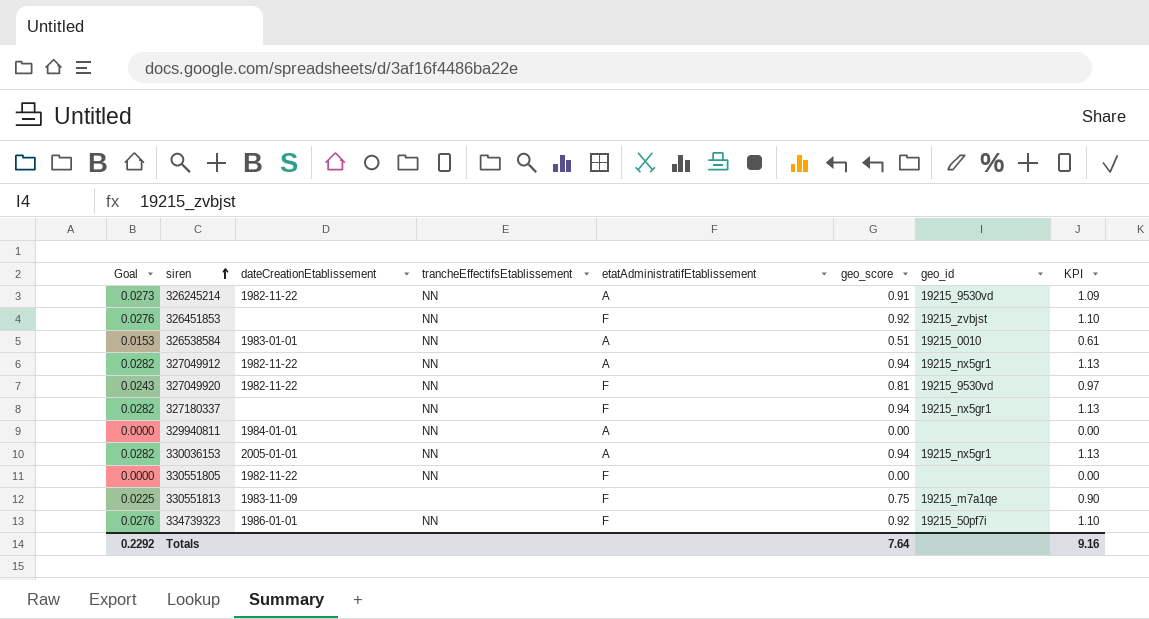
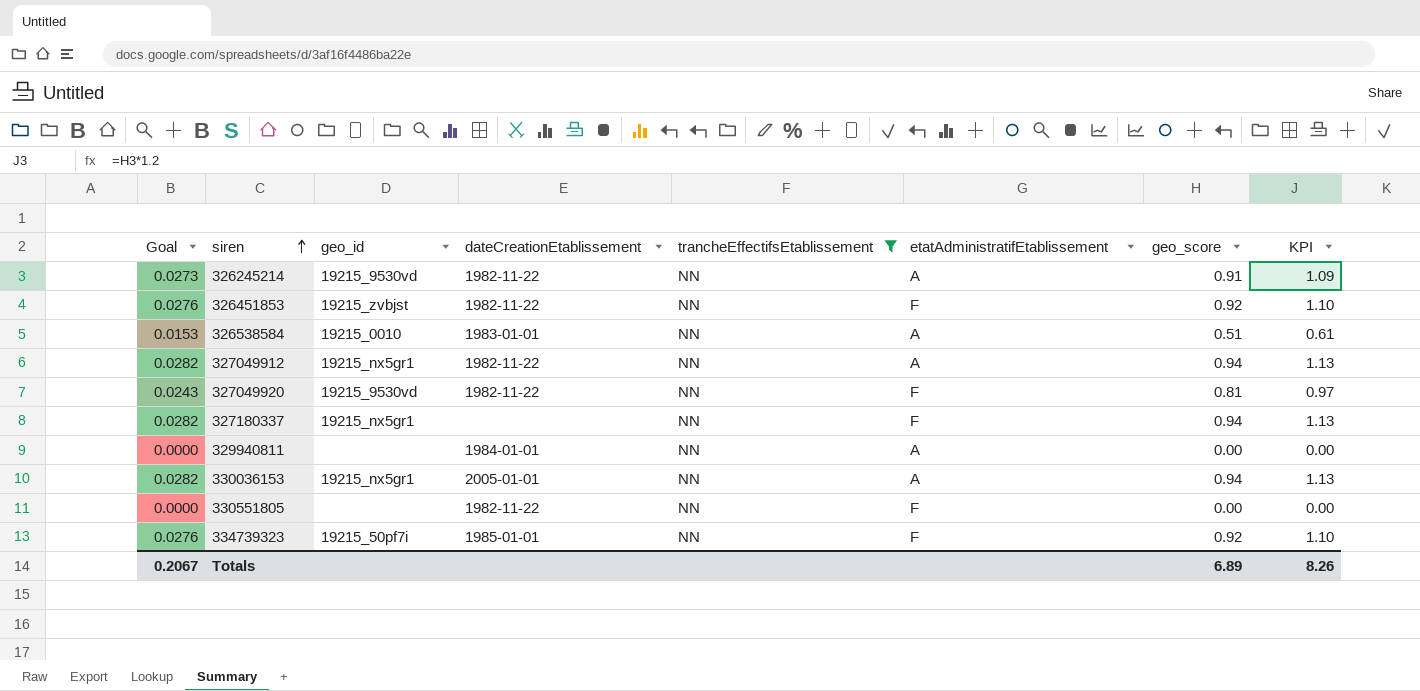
filter: none -> trancheEffectifsEtablissement = NN
column geo_id | position: 7 -> 3
326451853 | dateCreationEtablissement: none -> 1982-11-22
334739323 | dateCreationEtablissement: 1986-01-01 -> 1985-01-01
Totals | Goal: 0.2292 -> 0.2067
Totals | geo_score: 7.64 -> 6.89
Totals | KPI: 9.16 -> 8.26

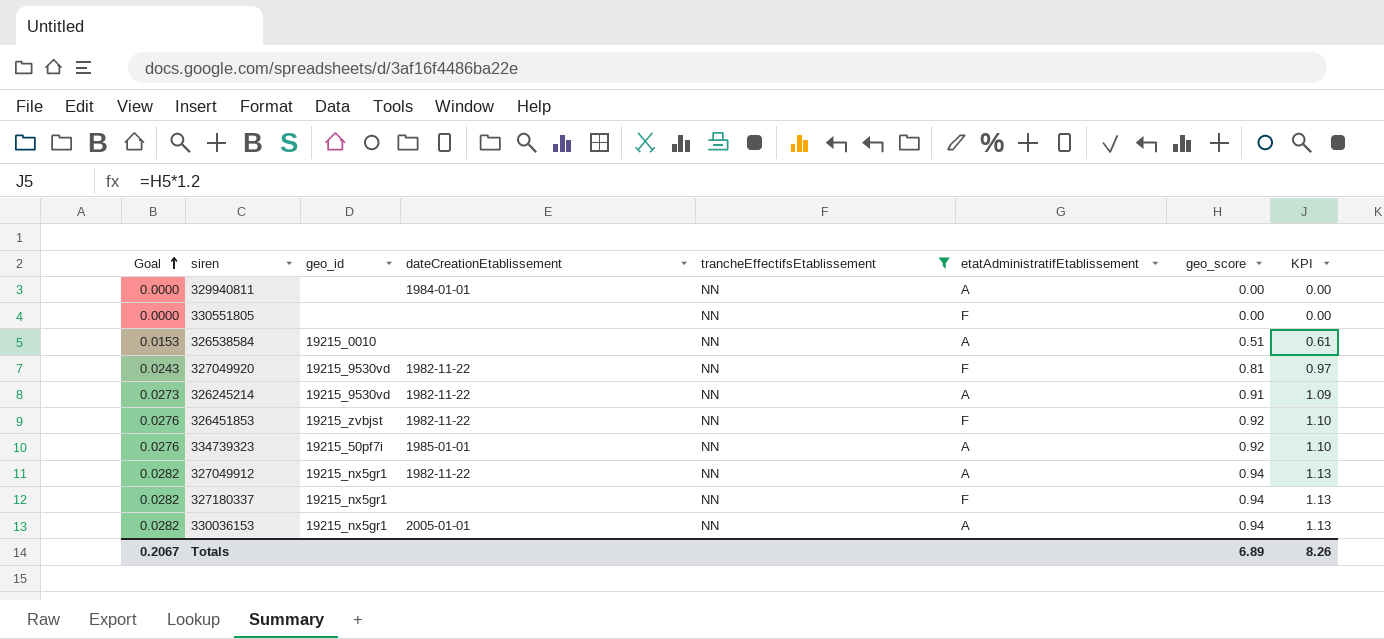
row order: siren ascending -> Goal ascending
330551805 | dateCreationEtablissement: 1982-11-22 -> none
326538584 | dateCreationEtablissement: 1983-01-01 -> none
334739323 | etatAdministratifEtablissement: F -> A

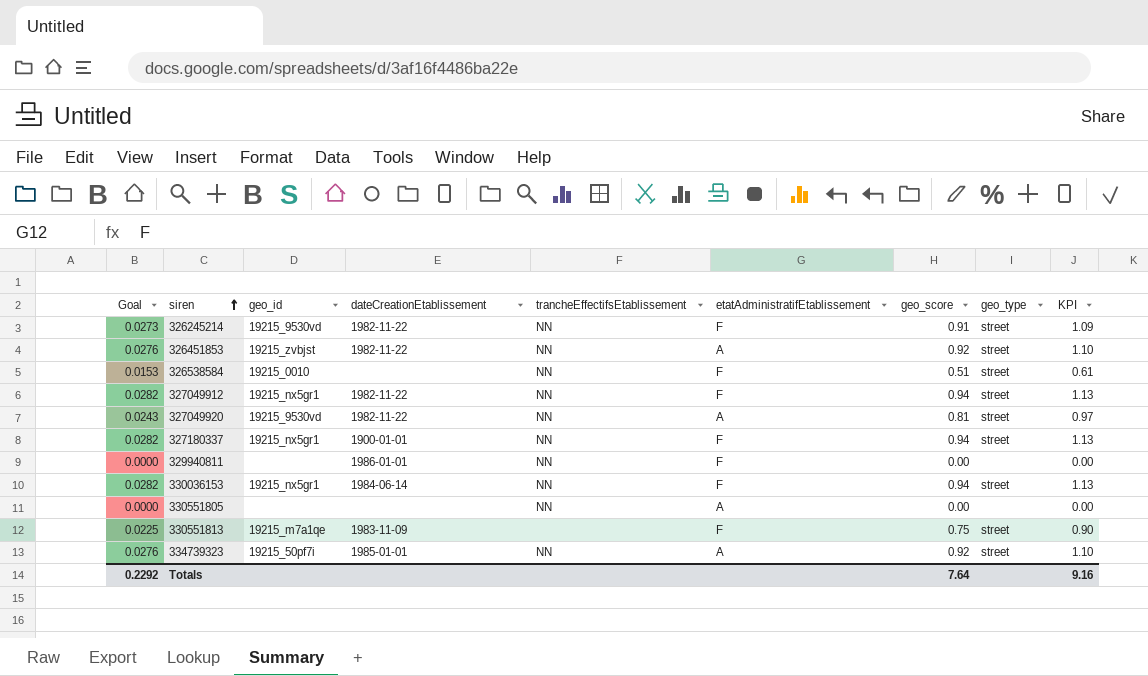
filter: trancheEffectifsEtablissement = NN -> none
row order: Goal ascending -> siren ascending
column geo_type | position: none -> 8
326245214 | etatAdministratifEtablissement: A -> F
326451853 | etatAdministratifEtablissement: F -> A
326538584 | etatAdministratifEtablissement: A -> F
327049912 | etatAdministratifEtablissement: A -> F
327049920 | etatAdministratifEtablissement: F -> A
327180337 | dateCreationEtablissement: none -> 1900-01-01
329940811 | dateCreationEtablissement: 1984-01-01 -> 1986-01-01
329940811 | etatAdministratifEtablissement: A -> F
330036153 | dateCreationEtablissement: 2005-01-01 -> 1984-06-14
330036153 | etatAdministratifEtablissement: A -> F
330551805 | etatAdministratifEtablissement: F -> A
Totals | Goal: 0.2067 -> 0.2292
Totals | geo_score: 6.89 -> 7.64
Totals | KPI: 8.26 -> 9.16

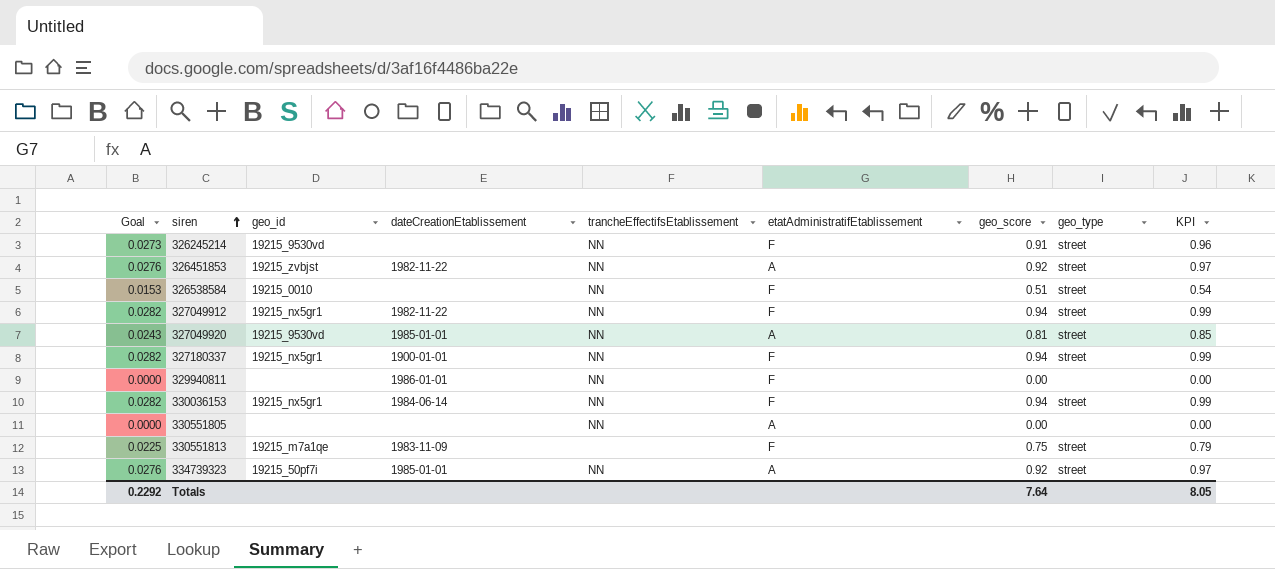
column KPI | formula: [geo_score] * 1.2 -> [geo_score] * 1.05
326245214 | dateCreationEtablissement: 1982-11-22 -> none
327049920 | dateCreationEtablissement: 1982-11-22 -> 1985-01-01
Totals | KPI: 9.16 -> 8.05

